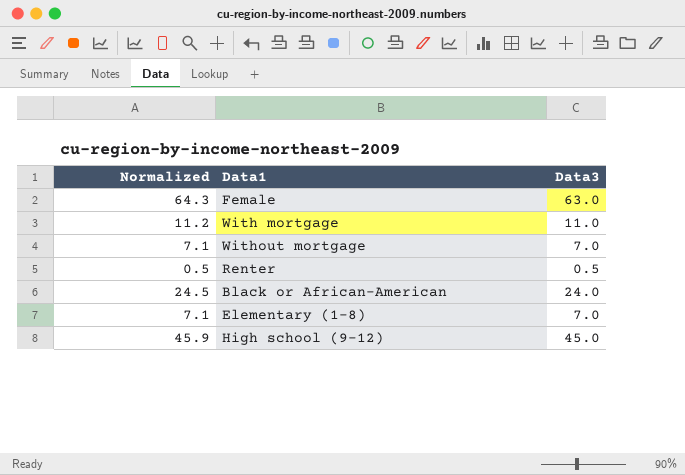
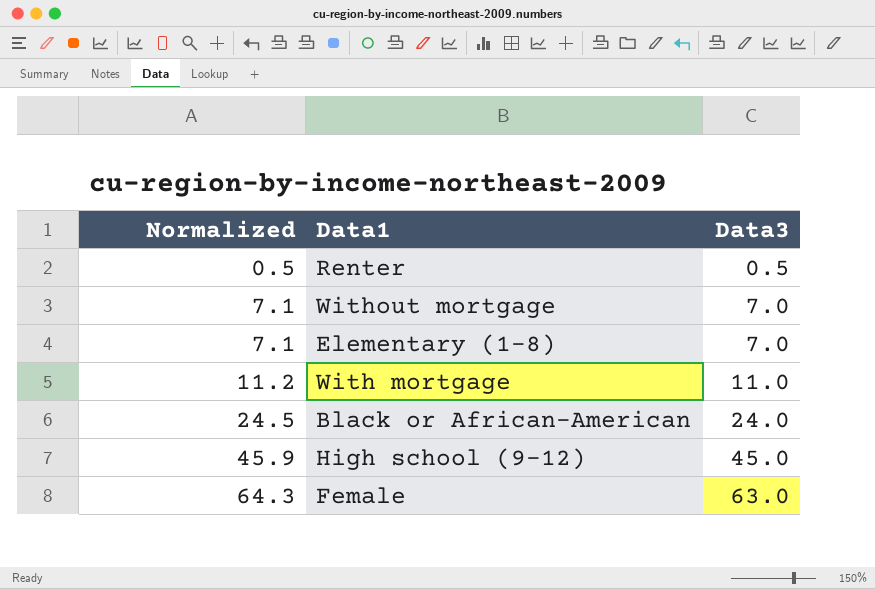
row order: none -> Normalized ascending

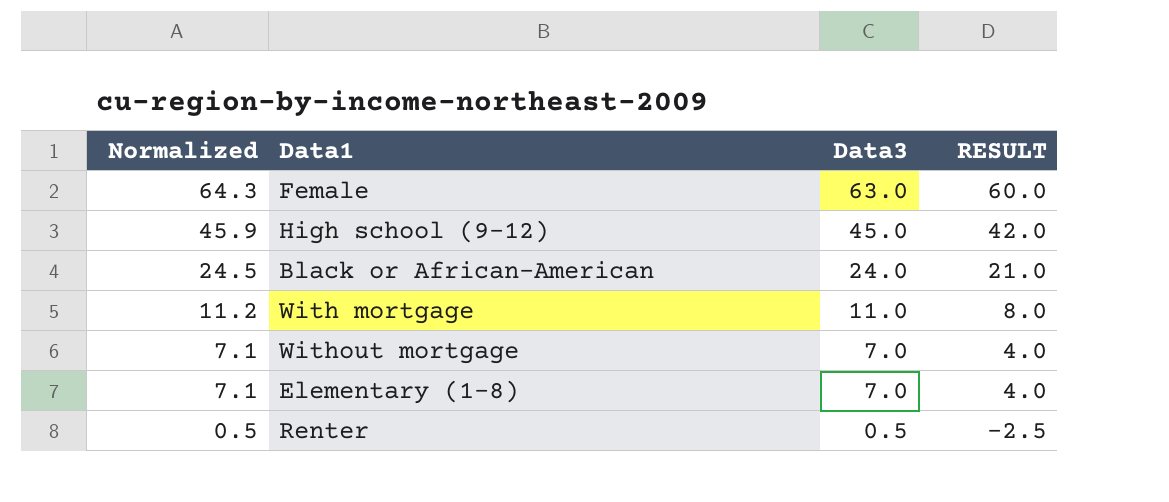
row order: Normalized ascending -> Normalized descending
column RESULT | formula: none -> [Data3] - 3

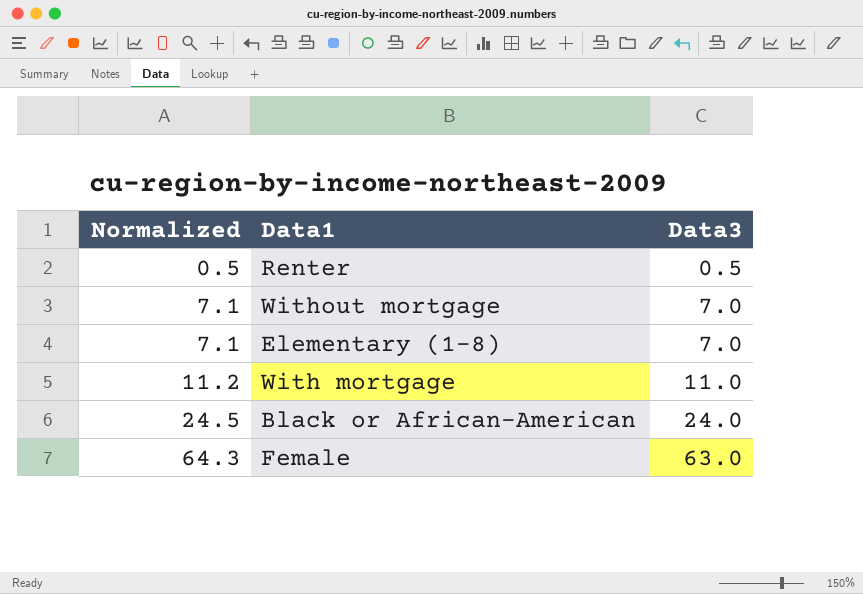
row order: Normalized descending -> Normalized ascending
column RESULT | formula: [Data3] - 3 -> none
row High school (9-12): 45.9 | 45.0 | 42.0 -> none

